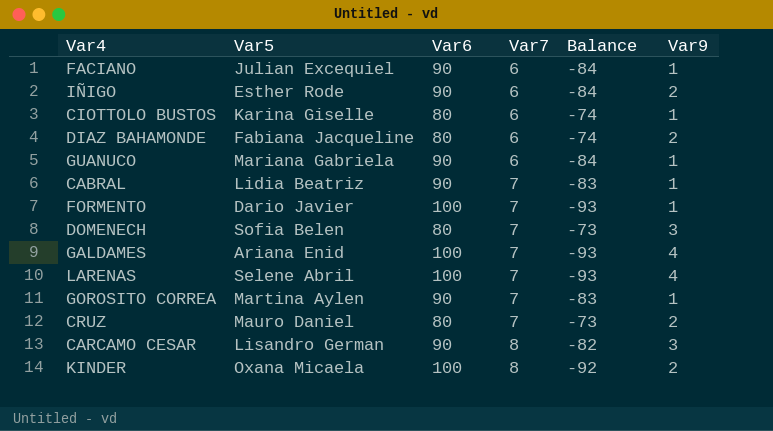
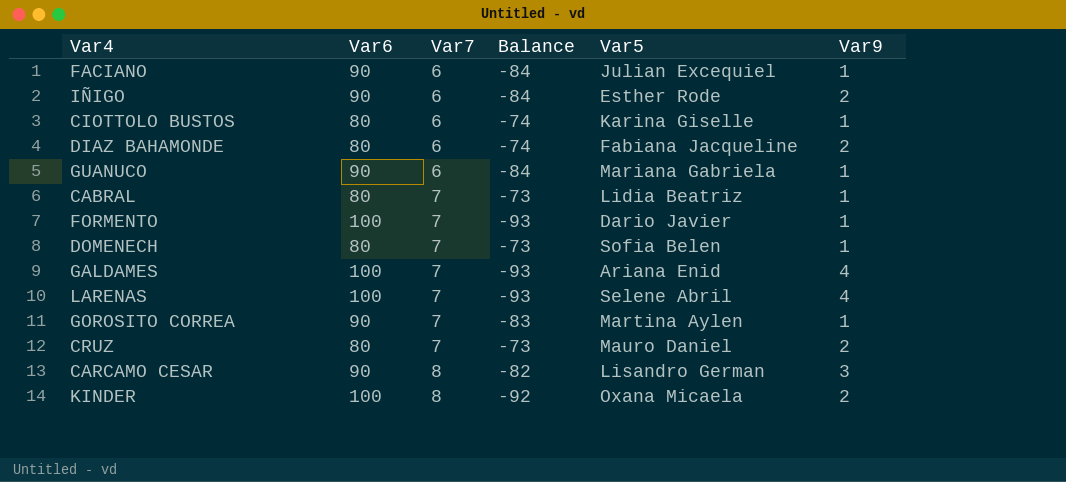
column Var5 | position: 2 -> 5
CABRAL | Var6: 90 -> 80
CABRAL | Balance: -83 -> -73
DOMENECH | Var9: 3 -> 1

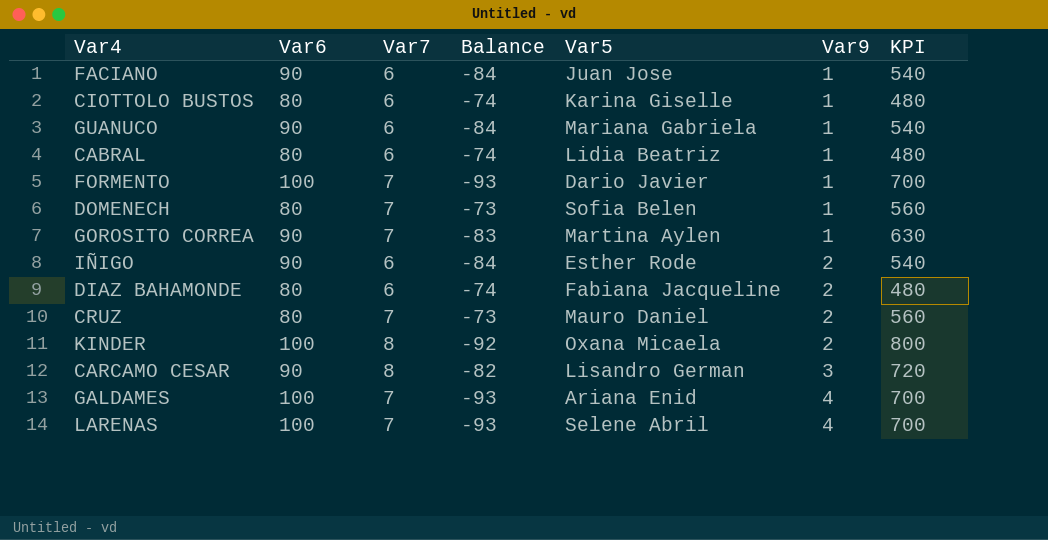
row order: Var7 ascending -> Var9 ascending
column KPI | formula: none -> [Var6] * [Var7]
FACIANO | Var5: Julian Excequiel -> Juan Jose
CABRAL | Var7: 7 -> 6
CABRAL | Balance: -73 -> -74

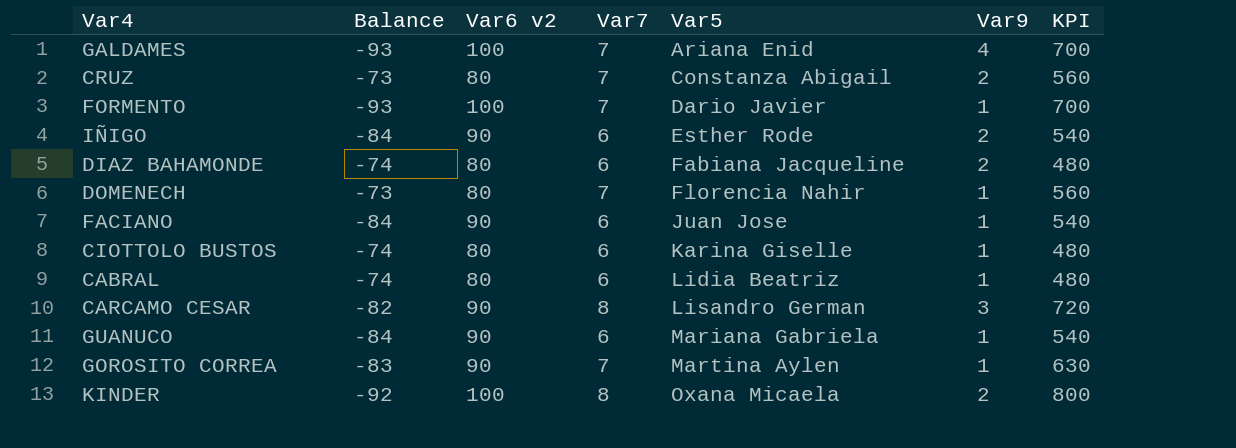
row order: Var9 ascending -> Var5 ascending
column Balance | position: 4 -> 2
column name: Var6 -> Var6 v2
row LARENAS: 100 | 7 | -93 | Selene Abril | 4 | 700 -> none
CRUZ | Var5: Mauro Daniel -> Constanza Abigail
DOMENECH | Var5: Sofia Belen -> Florencia Nahir

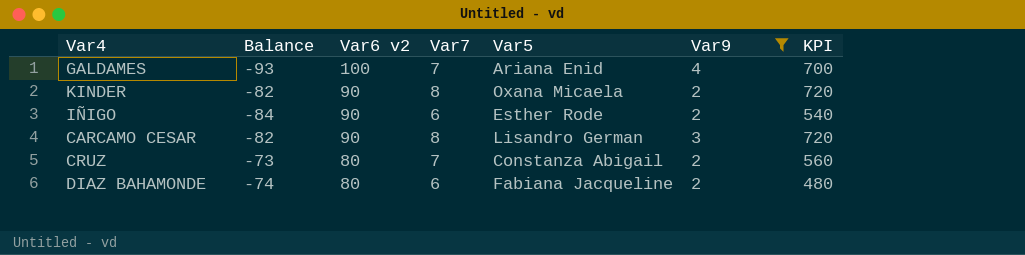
filter: none -> Var9 != 1
row order: Var5 ascending -> Var6 v2 descending
KINDER | Balance: -92 -> -82
KINDER | Var6 v2: 100 -> 90
KINDER | KPI: 800 -> 720

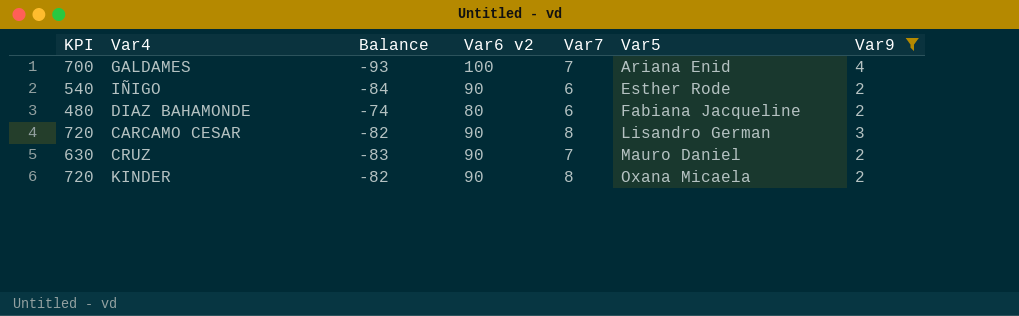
row order: Var6 v2 descending -> Var5 ascending
column KPI | position: 7 -> 1
CRUZ | KPI: 560 -> 630
CRUZ | Balance: -73 -> -83
CRUZ | Var6 v2: 80 -> 90
CRUZ | Var5: Constanza Abigail -> Mauro Daniel

